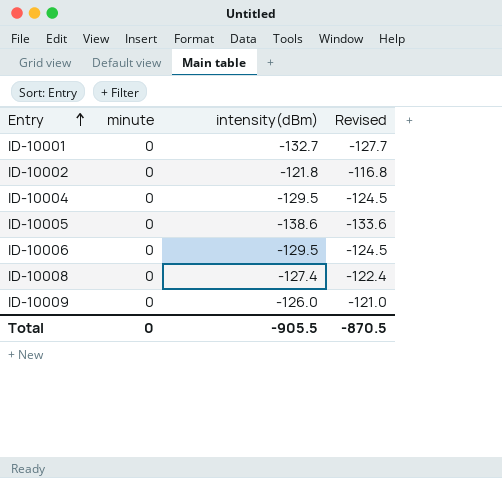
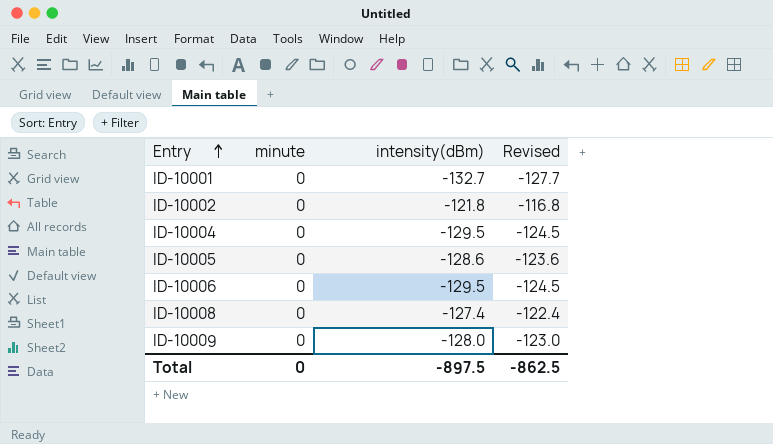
ID-10005 | intensity(dBm): -138.6 -> -128.6
ID-10005 | Revised: -133.6 -> -123.6
ID-10009 | intensity(dBm): -126.0 -> -128.0
ID-10009 | Revised: -121.0 -> -123.0
Total | intensity(dBm): -905.5 -> -897.5
Total | Revised: -870.5 -> -862.5

